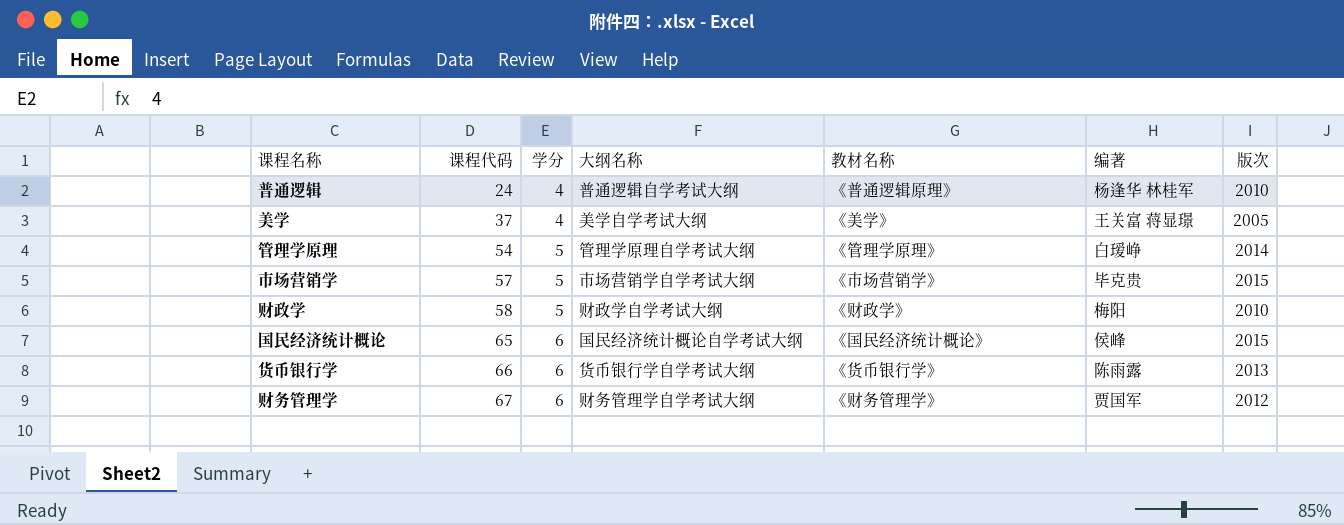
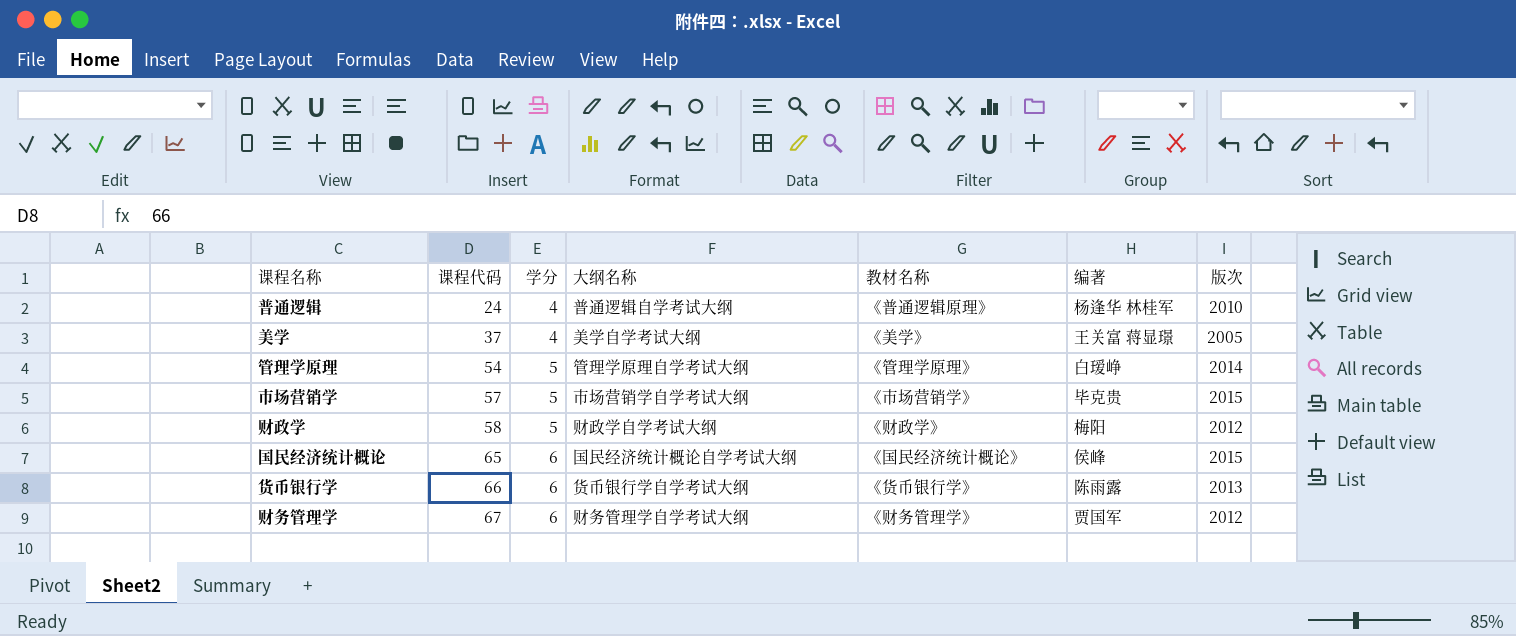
财政学 | 版次: 2010 -> 2012

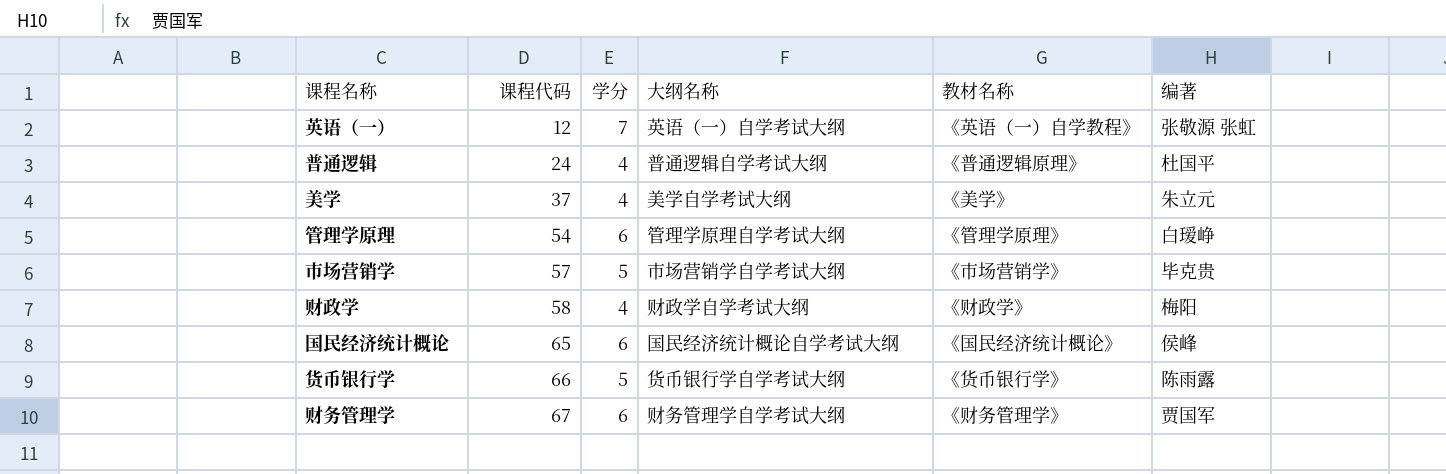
column 版次 | position: 7 -> none
row 英语（一）: none -> 12 | 7 | 英语（一）自学考试大纲 | 《英语（一）自学教程》 | 张敬源 张虹
普通逻辑 | 编著: 杨逢华 林桂军 -> 杜国平
美学 | 编著: 王关富 蒋显璟 -> 朱立元
管理学原理 | 学分: 5 -> 6
财政学 | 学分: 5 -> 4
货币银行学 | 学分: 6 -> 5

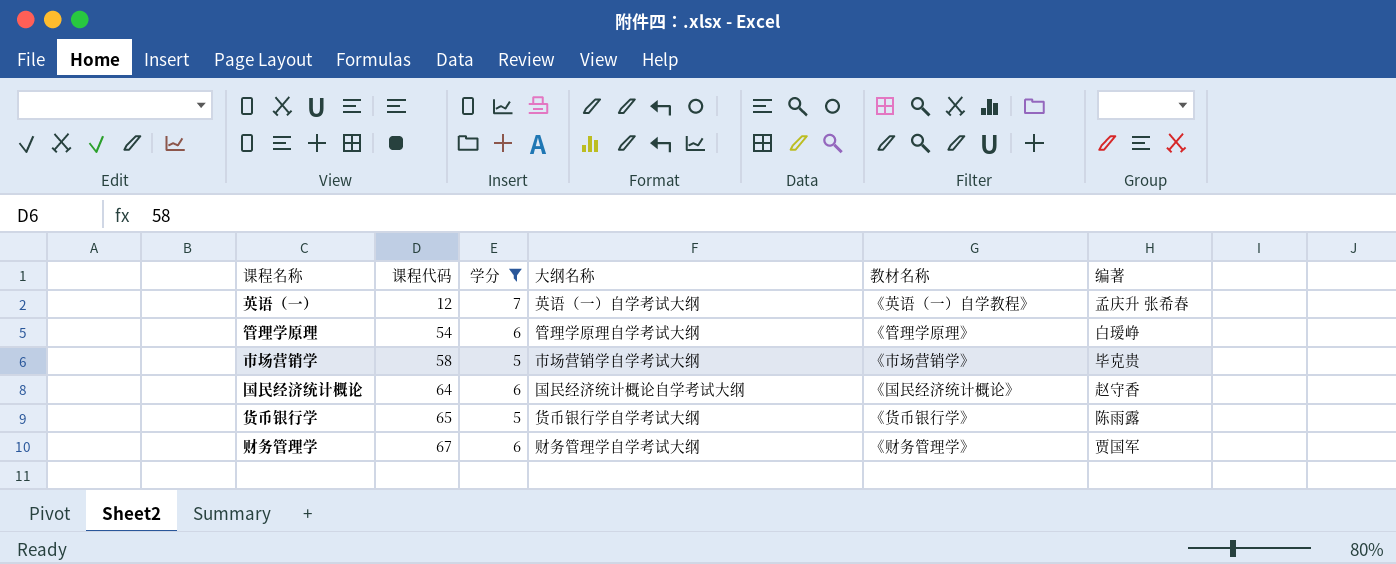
filter: none -> 学分 != 4
英语（一） | 编著: 张敬源 张虹 -> 孟庆升 张希春
市场营销学 | 课程代码: 57 -> 58
国民经济统计概论 | 课程代码: 65 -> 64
国民经济统计概论 | 编著: 侯峰 -> 赵守香
货币银行学 | 课程代码: 66 -> 65

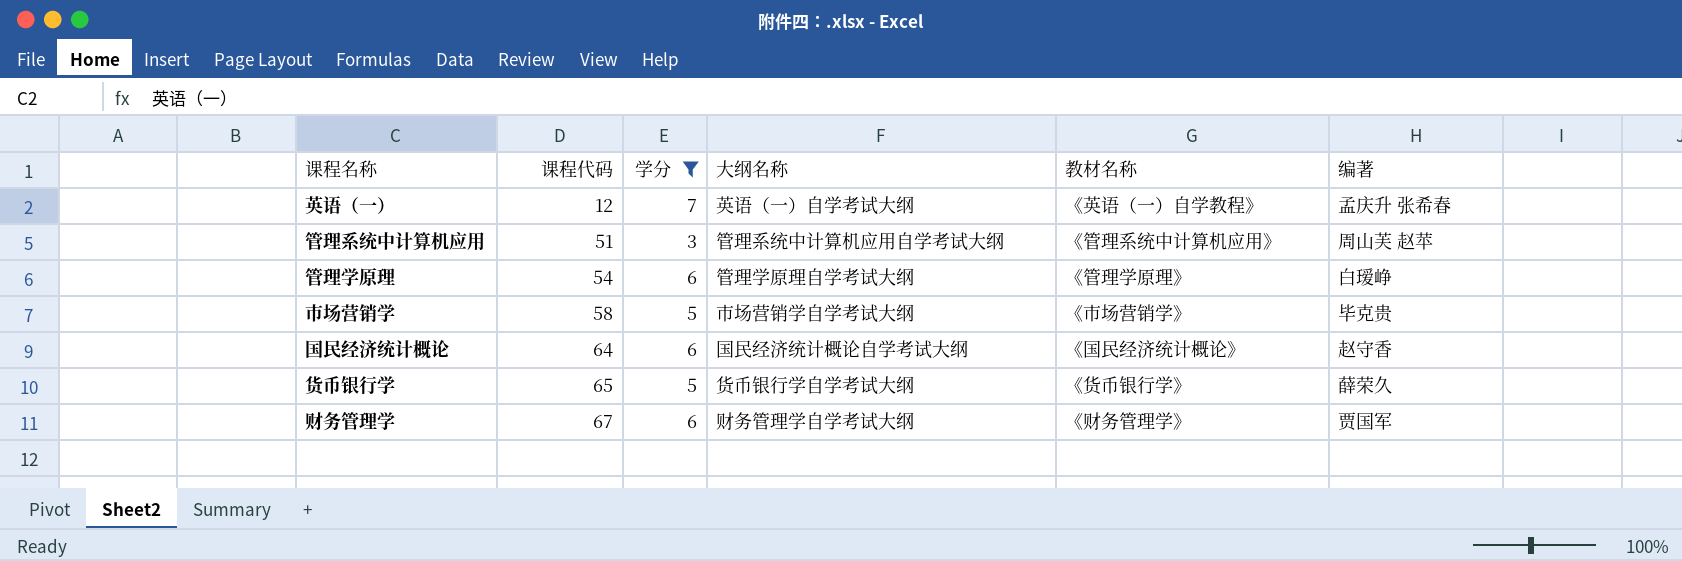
row 管理系统中计算机应用: none -> 51 | 3 | 管理系统中计算机应用自学考试大纲 | 《管理系统中计算机应用》 | 周山芙 赵苹
货币银行学 | 编著: 陈雨露 -> 薛荣久

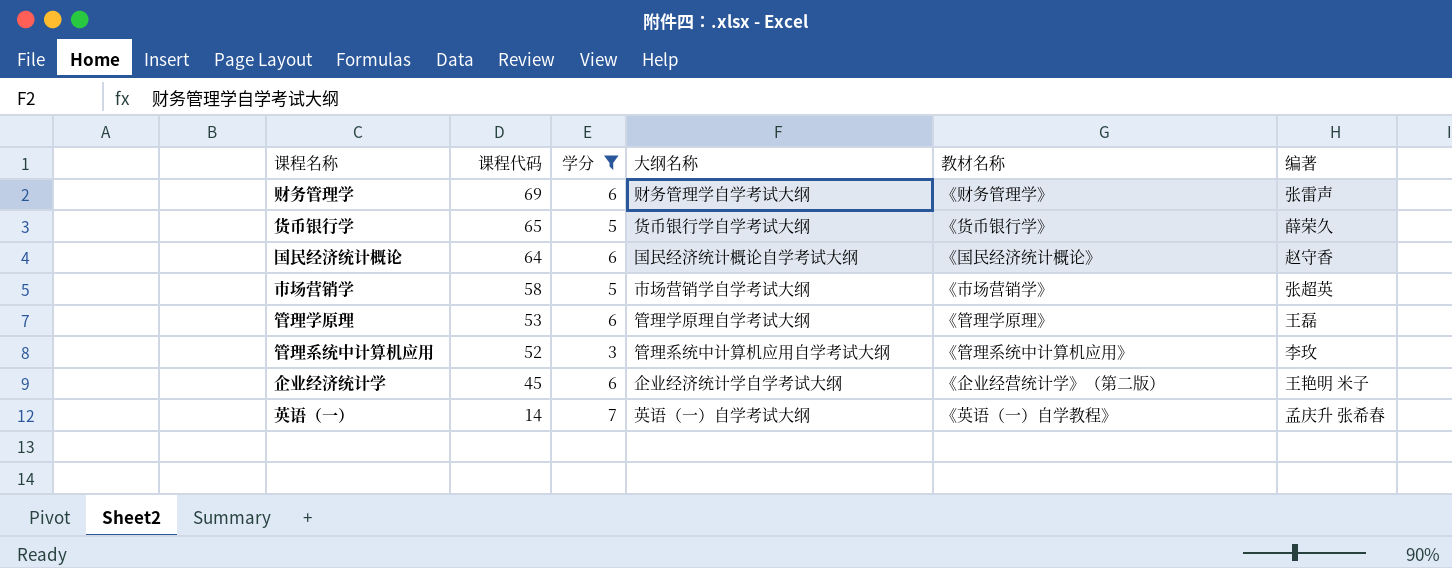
row order: 课程代码 ascending -> 课程代码 descending
财务管理学 | 课程代码: 67 -> 69
财务管理学 | 编著: 贾国军 -> 张雷声
市场营销学 | 编著: 毕克贵 -> 张超英
管理学原理 | 课程代码: 54 -> 53
管理学原理 | 编著: 白瑷峥 -> 王磊
管理系统中计算机应用 | 课程代码: 51 -> 52
管理系统中计算机应用 | 编著: 周山芙 赵苹 -> 李玫
row 企业经济统计学: none -> 45 | 6 | 企业经济统计学自学考试大纲 | 《企业经营统计学》（第二版） | 王艳明 米子
英语（一） | 课程代码: 12 -> 14

